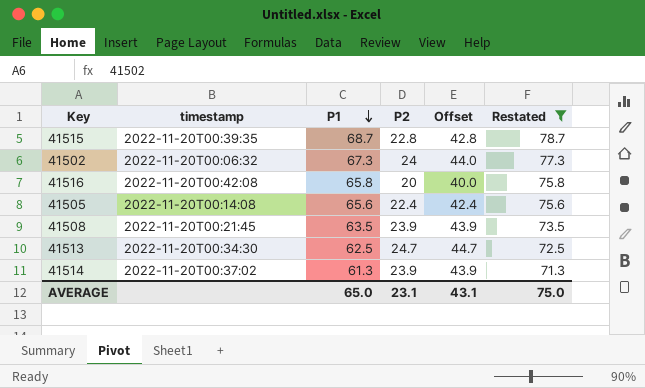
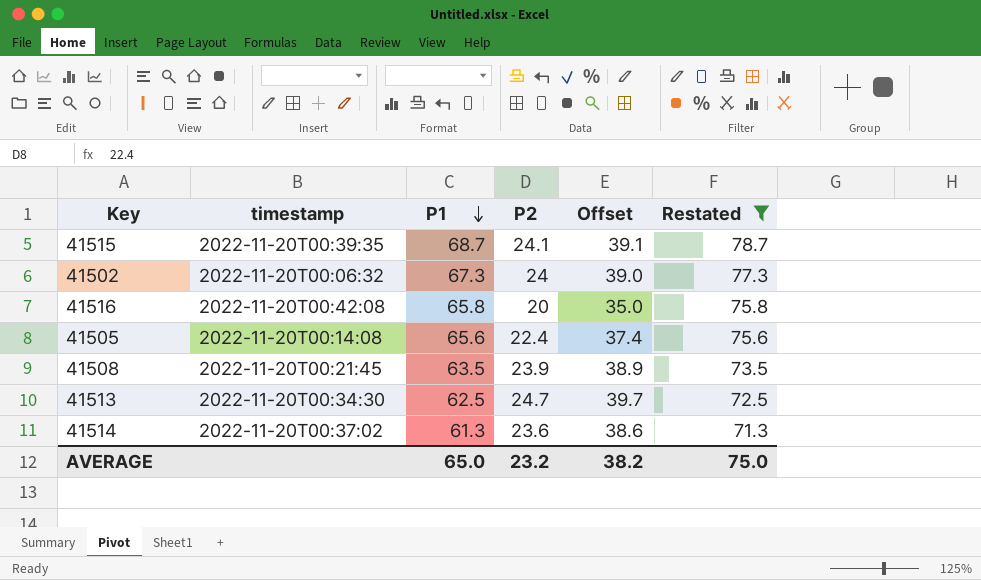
column Offset | formula: [P2] + 20 -> [P2] + 15
41515 | P2: 22.8 -> 24.1
41514 | P2: 23.9 -> 23.6
AVERAGE | P2: 23.1 -> 23.2
AVERAGE | Offset: 43.1 -> 38.2

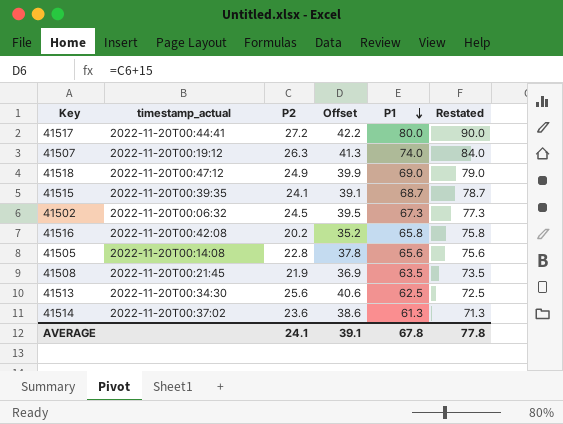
filter: Restated <= 78.7 -> none
column name: timestamp -> timestamp_actual
column P1 | position: 3 -> 5
41502 | P2: 24 -> 24.5
41502 | Offset: 39.0 -> 39.5
41516 | P2: 20 -> 20.2
41516 | Offset: 35.0 -> 35.2
41505 | P2: 22.4 -> 22.8
41505 | Offset: 37.4 -> 37.8
41508 | P2: 23.9 -> 21.9
41508 | Offset: 38.9 -> 36.9
41513 | P2: 24.7 -> 25.6
41513 | Offset: 39.7 -> 40.6
AVERAGE | P2: 23.2 -> 24.1
AVERAGE | Offset: 38.2 -> 39.1
AVERAGE | P1: 65.0 -> 67.8
AVERAGE | Restated: 75.0 -> 77.8

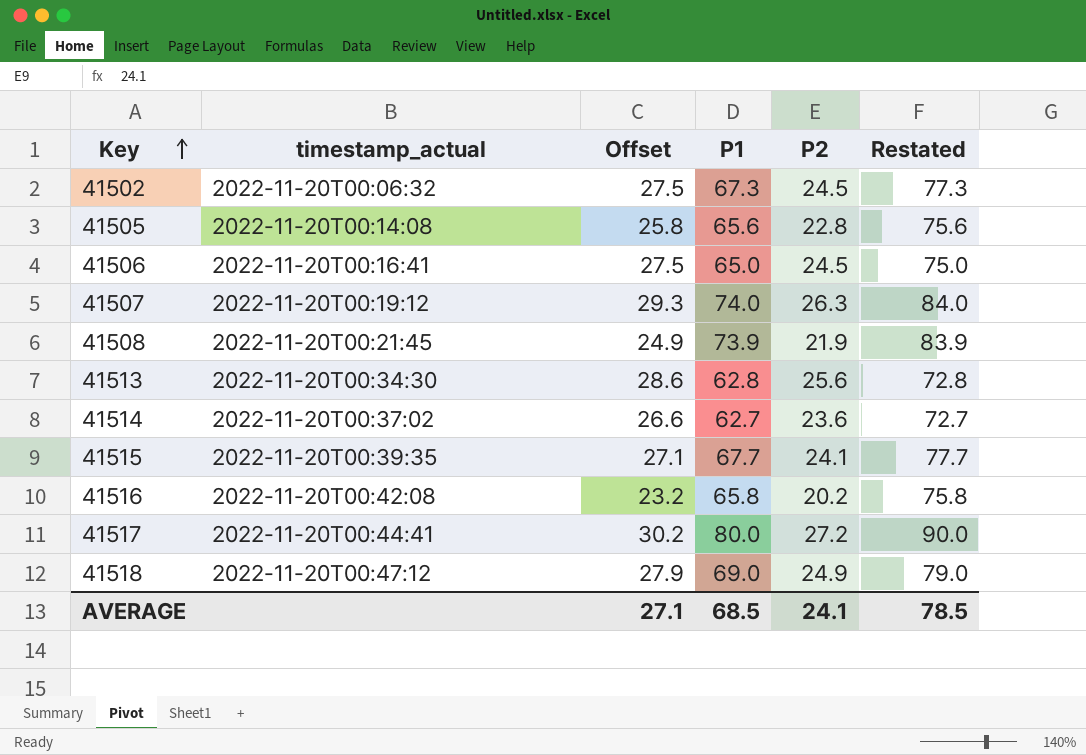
row order: P1 descending -> Key ascending
column Offset | formula: [P2] + 15 -> [P2] + 3
column P2 | position: 3 -> 5
row 41506: none -> 2022-11-20T00:16:41 | 27.5 | 65.0 | 24.5 | 75.0
41508 | P1: 63.5 -> 73.9
41508 | Restated: 73.5 -> 83.9
41513 | P1: 62.5 -> 62.8
41513 | Restated: 72.5 -> 72.8
41514 | P1: 61.3 -> 62.7
41514 | Restated: 71.3 -> 72.7
41515 | P1: 68.7 -> 67.7
41515 | Restated: 78.7 -> 77.7
AVERAGE | Offset: 39.1 -> 27.1
AVERAGE | P1: 67.8 -> 68.5
AVERAGE | Restated: 77.8 -> 78.5

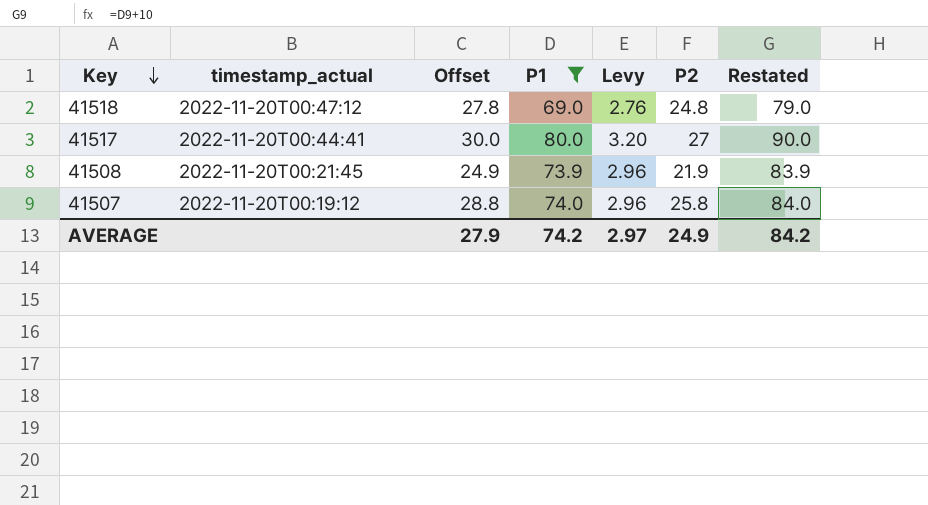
filter: none -> P1 >= 69.0
row order: Key ascending -> Key descending
column Levy | formula: none -> [P1] * 0.04
41518 | Offset: 27.9 -> 27.8
41518 | P2: 24.9 -> 24.8
41517 | Offset: 30.2 -> 30.0
41517 | P2: 27.2 -> 27
41507 | Offset: 29.3 -> 28.8
41507 | P2: 26.3 -> 25.8
AVERAGE | Offset: 27.1 -> 27.9
AVERAGE | P1: 68.5 -> 74.2
AVERAGE | P2: 24.1 -> 24.9
AVERAGE | Restated: 78.5 -> 84.2

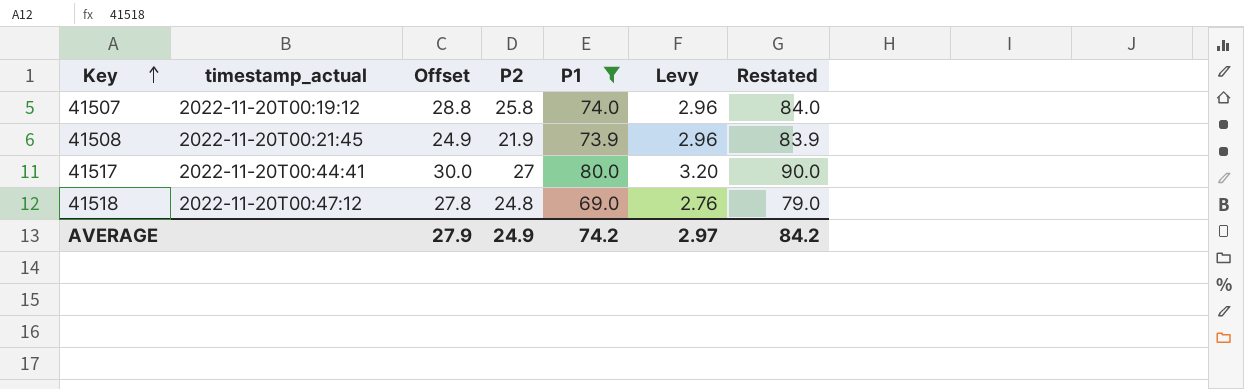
row order: Key descending -> Key ascending
column P2 | position: 6 -> 4

